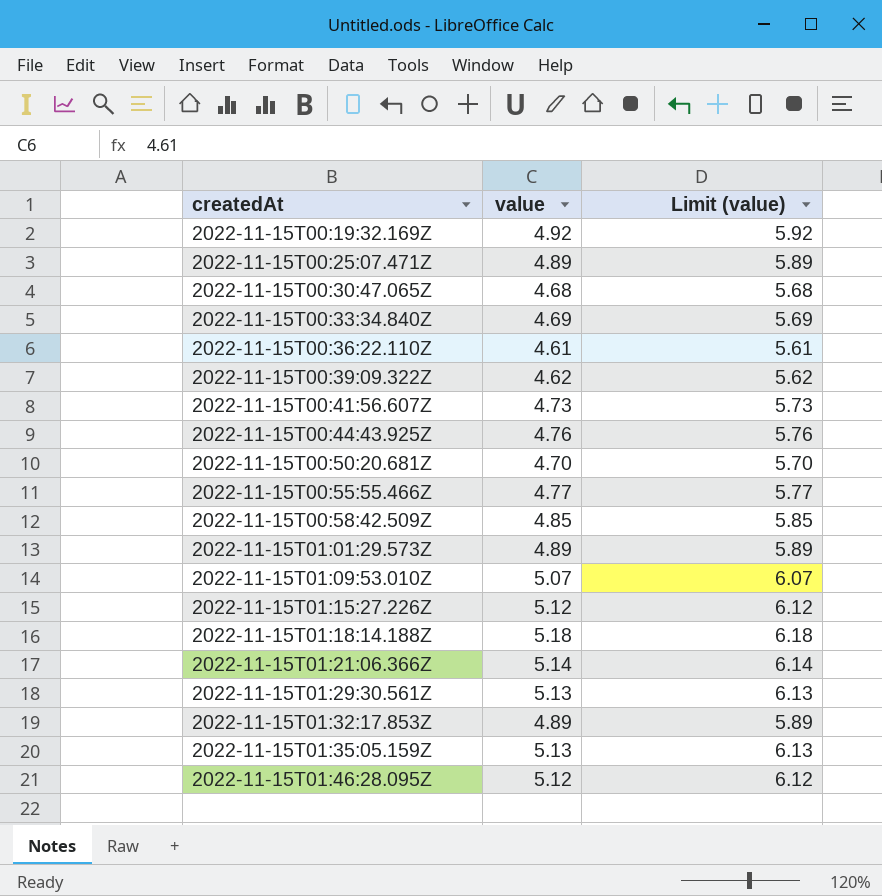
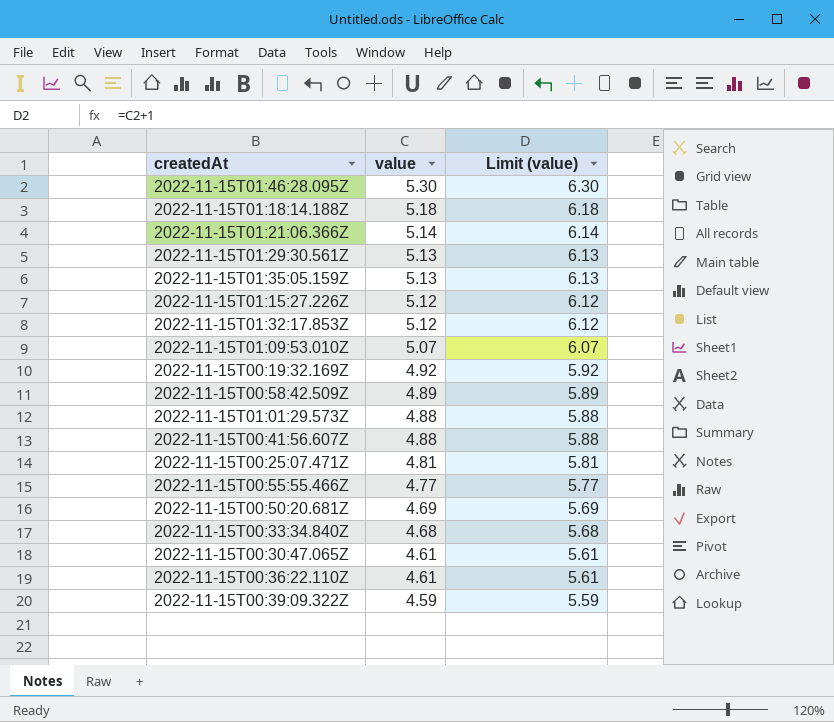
row order: createdAt ascending -> value descending
row 2022-11-15T00:44:43.925Z: 4.76 | 5.76 -> none
2022-11-15T01:46:28.095Z | value: 5.12 -> 5.30
2022-11-15T01:46:28.095Z | Limit (value): 6.12 -> 6.30
2022-11-15T01:32:17.853Z | value: 4.89 -> 5.12
2022-11-15T01:32:17.853Z | Limit (value): 5.89 -> 6.12
2022-11-15T00:58:42.509Z | value: 4.85 -> 4.89
2022-11-15T00:58:42.509Z | Limit (value): 5.85 -> 5.89
2022-11-15T01:01:29.573Z | value: 4.89 -> 4.88
2022-11-15T01:01:29.573Z | Limit (value): 5.89 -> 5.88
2022-11-15T00:41:56.607Z | value: 4.73 -> 4.88
2022-11-15T00:41:56.607Z | Limit (value): 5.73 -> 5.88
2022-11-15T00:25:07.471Z | value: 4.89 -> 4.81
2022-11-15T00:25:07.471Z | Limit (value): 5.89 -> 5.81
2022-11-15T00:50:20.681Z | value: 4.70 -> 4.69
2022-11-15T00:50:20.681Z | Limit (value): 5.70 -> 5.69
2022-11-15T00:33:34.840Z | value: 4.69 -> 4.68
2022-11-15T00:33:34.840Z | Limit (value): 5.69 -> 5.68
2022-11-15T00:30:47.065Z | value: 4.68 -> 4.61
2022-11-15T00:30:47.065Z | Limit (value): 5.68 -> 5.61
2022-11-15T00:39:09.322Z | value: 4.62 -> 4.59
2022-11-15T00:39:09.322Z | Limit (value): 5.62 -> 5.59

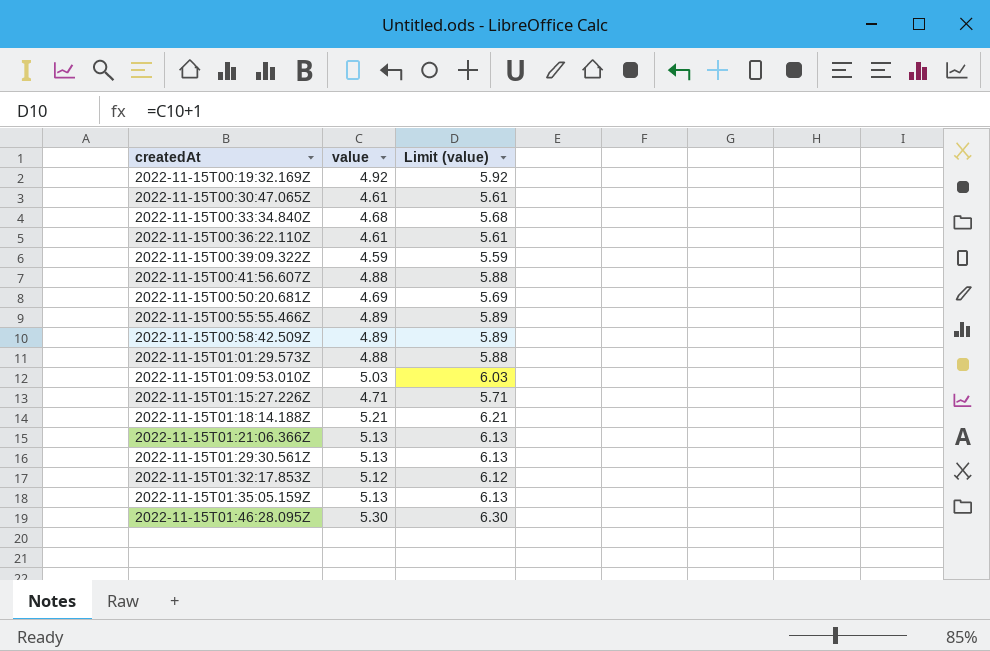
row order: value descending -> createdAt ascending
row 2022-11-15T00:25:07.471Z: 4.81 | 5.81 -> none
2022-11-15T00:55:55.466Z | value: 4.77 -> 4.89
2022-11-15T00:55:55.466Z | Limit (value): 5.77 -> 5.89
2022-11-15T01:09:53.010Z | value: 5.07 -> 5.03
2022-11-15T01:09:53.010Z | Limit (value): 6.07 -> 6.03
2022-11-15T01:15:27.226Z | value: 5.12 -> 4.71
2022-11-15T01:15:27.226Z | Limit (value): 6.12 -> 5.71
2022-11-15T01:18:14.188Z | value: 5.18 -> 5.21
2022-11-15T01:18:14.188Z | Limit (value): 6.18 -> 6.21
2022-11-15T01:21:06.366Z | value: 5.14 -> 5.13
2022-11-15T01:21:06.366Z | Limit (value): 6.14 -> 6.13

